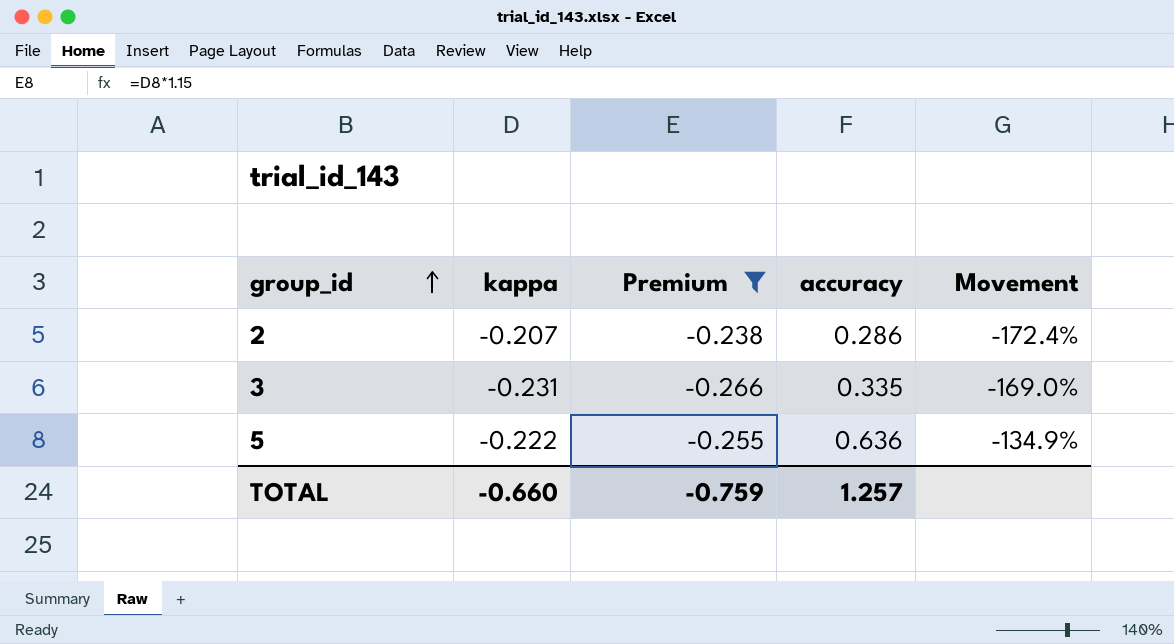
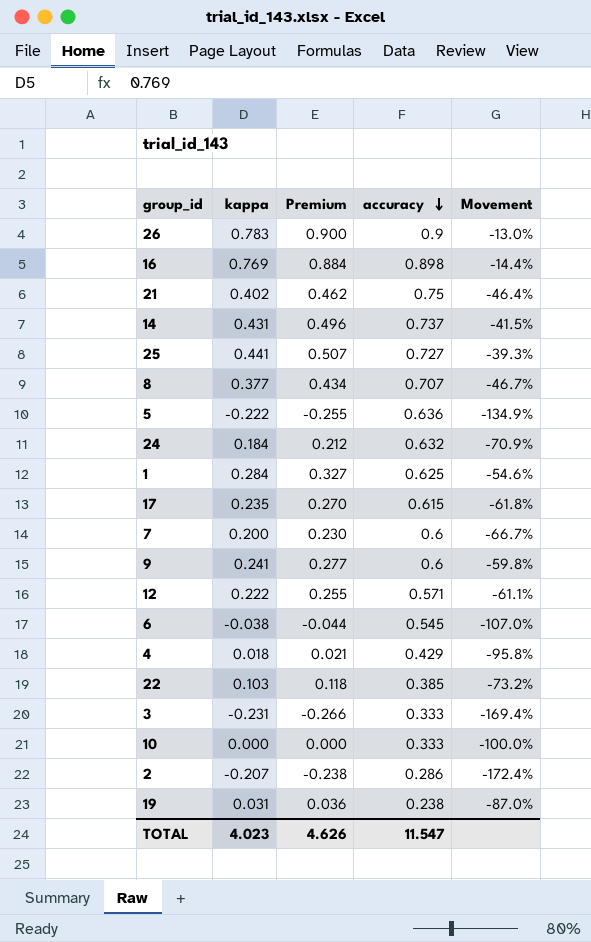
filter: Premium <= -0.238 -> none
row order: group_id ascending -> accuracy descending
3 | accuracy: 0.335 -> 0.333
3 | Movement: -169.0% -> -169.4%
TOTAL | kappa: -0.660 -> 4.023
TOTAL | Premium: -0.759 -> 4.626
TOTAL | accuracy: 1.257 -> 11.547

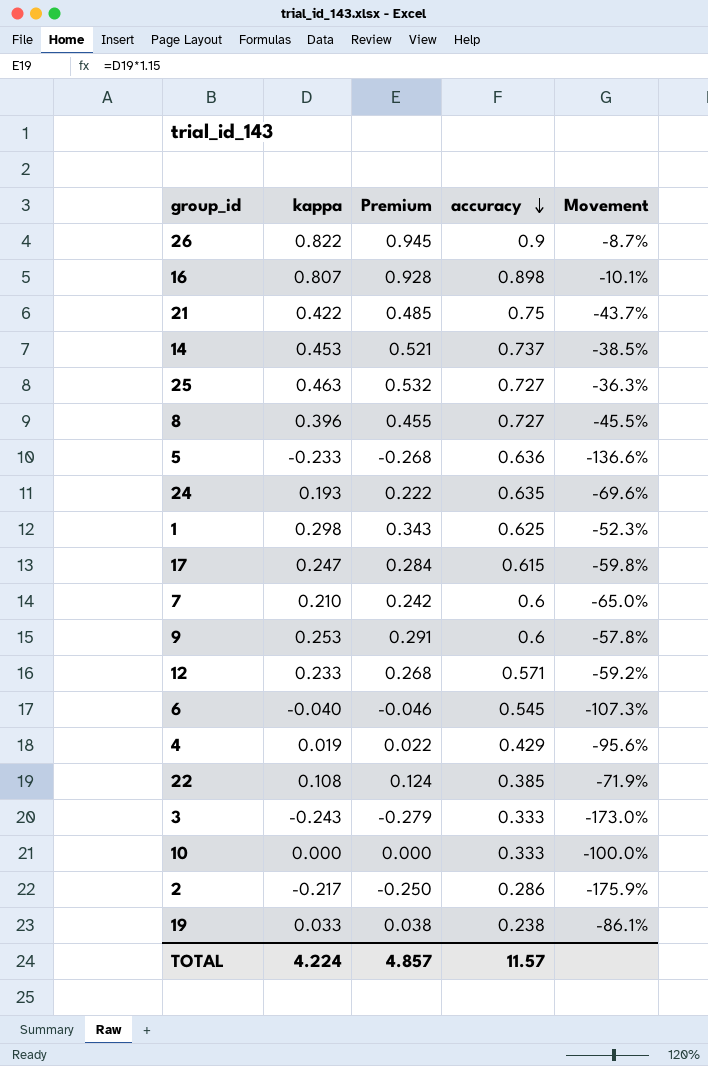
26 | kappa: 0.783 -> 0.822
26 | Premium: 0.900 -> 0.945
26 | Movement: -13.0% -> -8.7%
16 | kappa: 0.769 -> 0.807
16 | Premium: 0.884 -> 0.928
16 | Movement: -14.4% -> -10.1%
21 | kappa: 0.402 -> 0.422
21 | Premium: 0.462 -> 0.485
21 | Movement: -46.4% -> -43.7%
14 | kappa: 0.431 -> 0.453
14 | Premium: 0.496 -> 0.521
14 | Movement: -41.5% -> -38.5%
25 | kappa: 0.441 -> 0.463
25 | Premium: 0.507 -> 0.532
25 | Movement: -39.3% -> -36.3%
8 | kappa: 0.377 -> 0.396
8 | Premium: 0.434 -> 0.455
8 | accuracy: 0.707 -> 0.727
8 | Movement: -46.7% -> -45.5%
5 | kappa: -0.222 -> -0.233
5 | Premium: -0.255 -> -0.268
5 | Movement: -134.9% -> -136.6%
24 | kappa: 0.184 -> 0.193
24 | Premium: 0.212 -> 0.222
24 | accuracy: 0.632 -> 0.635
24 | Movement: -70.9% -> -69.6%
1 | kappa: 0.284 -> 0.298
1 | Premium: 0.327 -> 0.343
1 | Movement: -54.6% -> -52.3%
17 | kappa: 0.235 -> 0.247
17 | Premium: 0.270 -> 0.284
17 | Movement: -61.8% -> -59.8%
7 | kappa: 0.200 -> 0.210
7 | Premium: 0.230 -> 0.242
7 | Movement: -66.7% -> -65.0%
9 | kappa: 0.241 -> 0.253
9 | Premium: 0.277 -> 0.291
9 | Movement: -59.8% -> -57.8%
12 | kappa: 0.222 -> 0.233
12 | Premium: 0.255 -> 0.268
12 | Movement: -61.1% -> -59.2%
6 | kappa: -0.038 -> -0.040
6 | Premium: -0.044 -> -0.046
6 | Movement: -107.0% -> -107.3%
4 | kappa: 0.018 -> 0.019
4 | Premium: 0.021 -> 0.022
4 | Movement: -95.8% -> -95.6%
22 | kappa: 0.103 -> 0.108
22 | Premium: 0.118 -> 0.124
22 | Movement: -73.2% -> -71.9%
3 | kappa: -0.231 -> -0.243
3 | Premium: -0.266 -> -0.279
3 | Movement: -169.4% -> -173.0%
2 | kappa: -0.207 -> -0.217
2 | Premium: -0.238 -> -0.250
2 | Movement: -172.4% -> -175.9%
19 | kappa: 0.031 -> 0.033
19 | Premium: 0.036 -> 0.038
19 | Movement: -87.0% -> -86.1%
TOTAL | kappa: 4.023 -> 4.224
TOTAL | Premium: 4.626 -> 4.857
TOTAL | accuracy: 11.547 -> 11.57

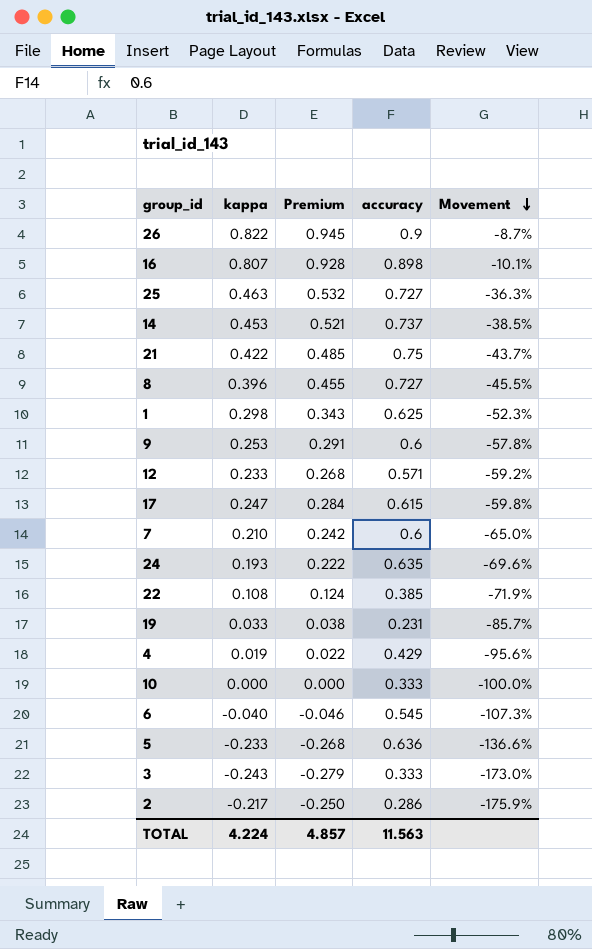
row order: accuracy descending -> Movement descending
19 | accuracy: 0.238 -> 0.231
19 | Movement: -86.1% -> -85.7%
TOTAL | accuracy: 11.57 -> 11.563

